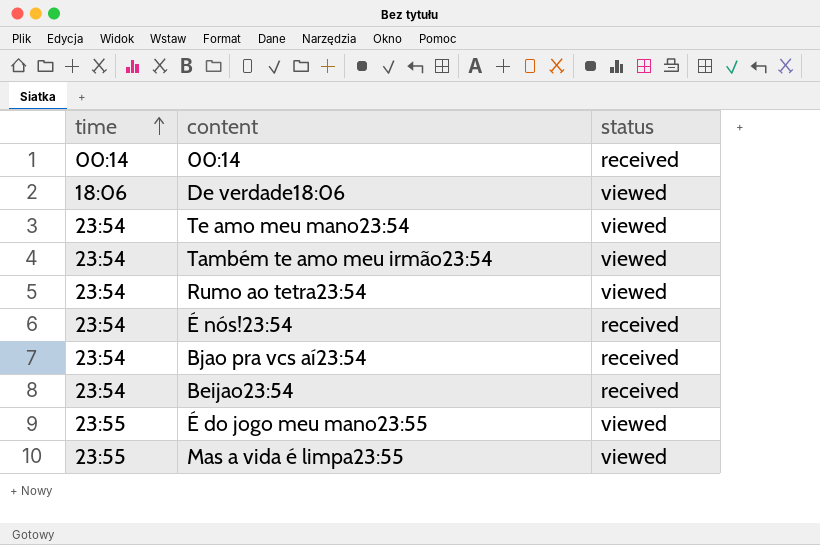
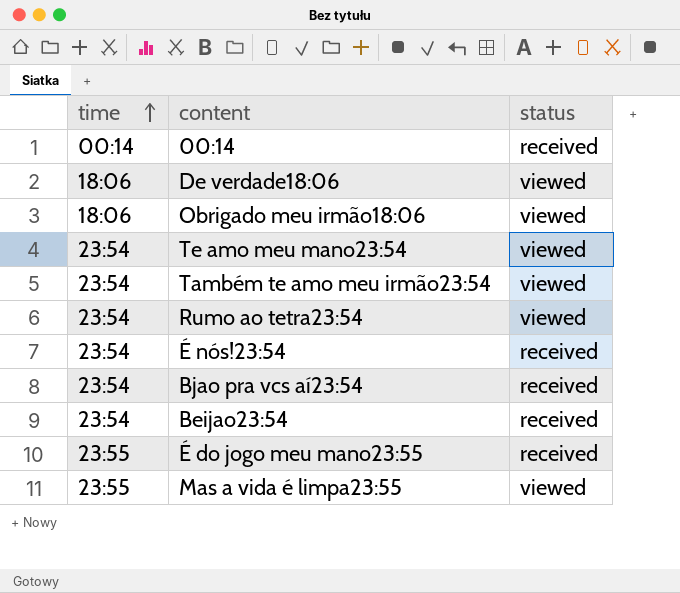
row Obrigado meu irmão18:06: none -> 18:06 | viewed
É do jogo meu mano23:55 | status: viewed -> received

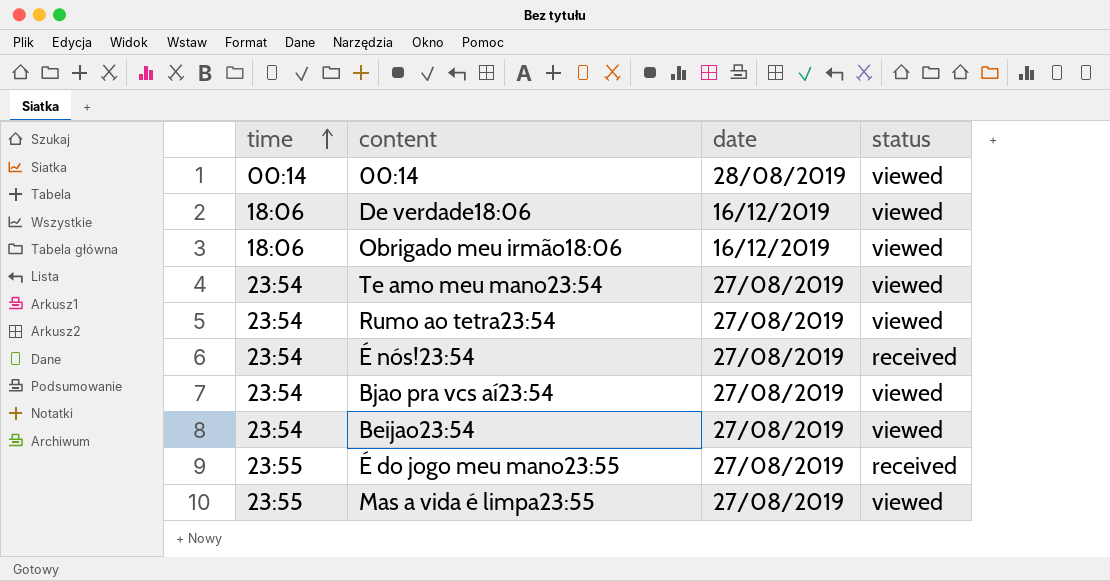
column date | position: none -> 3
row Também te amo meu irmão23:54: 23:54 | viewed -> none
00:14 | status: received -> viewed
Bjao pra vcs aí23:54 | status: received -> viewed
Beijao23:54 | status: received -> viewed

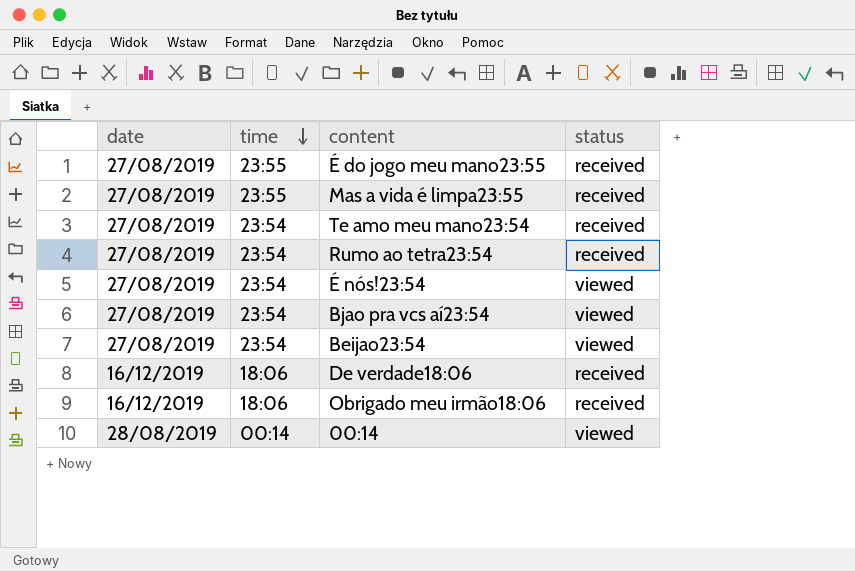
row order: time ascending -> time descending
column date | position: 3 -> 1
Mas a vida é limpa23:55 | status: viewed -> received
Te amo meu mano23:54 | status: viewed -> received
Rumo ao tetra23:54 | status: viewed -> received
É nós!23:54 | status: received -> viewed
De verdade18:06 | status: viewed -> received
Obrigado meu irmão18:06 | status: viewed -> received

